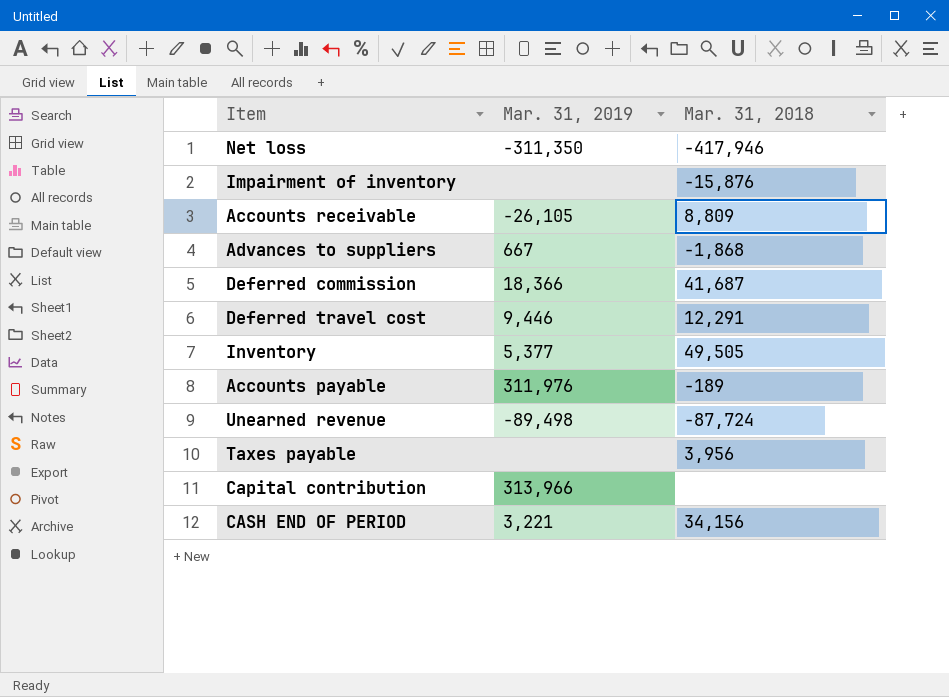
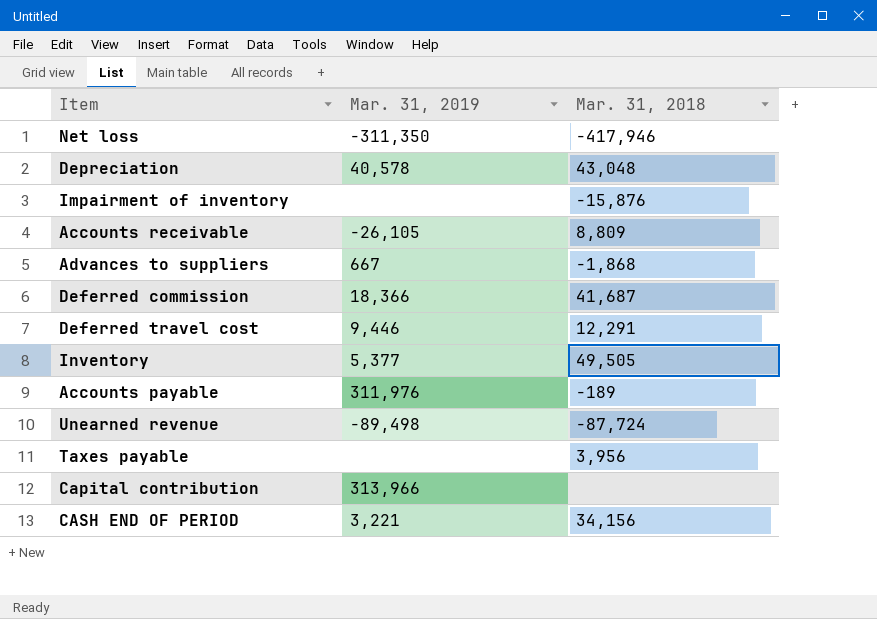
row Depreciation: none -> 40,578 | 43,048

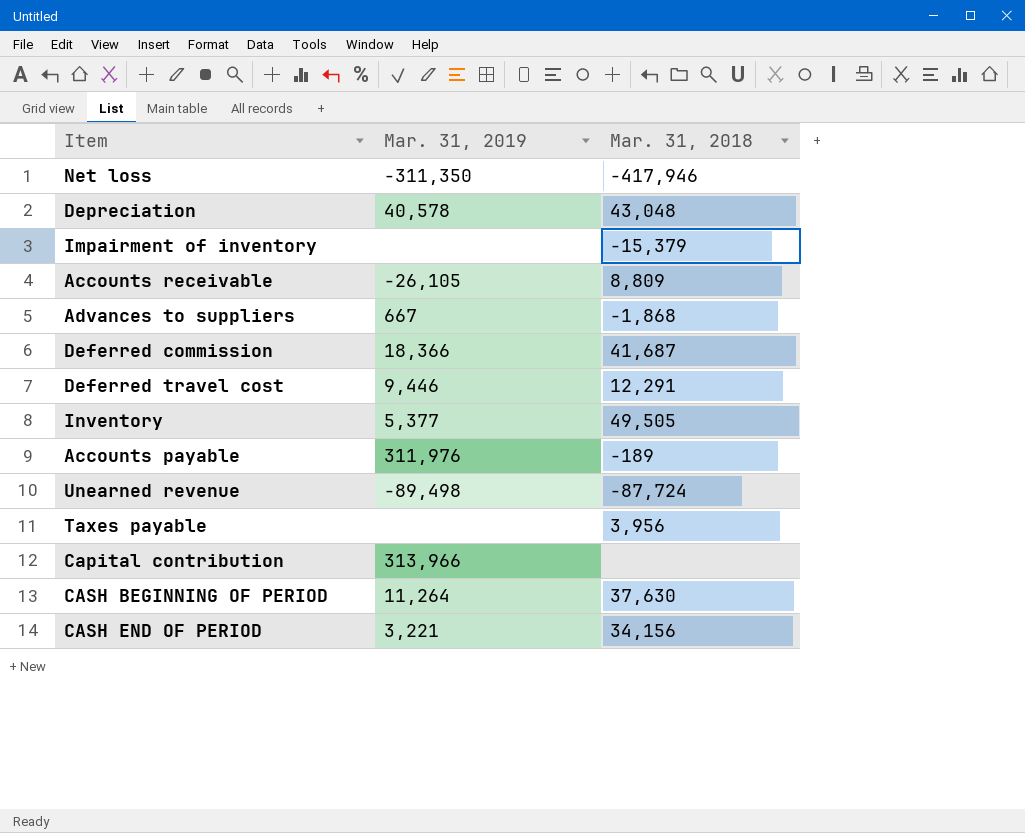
Impairment of inventory | Mar. 31, 2018: -15,876 -> -15,379
row CASH BEGINNING OF PERIOD: none -> 11,264 | 37,630

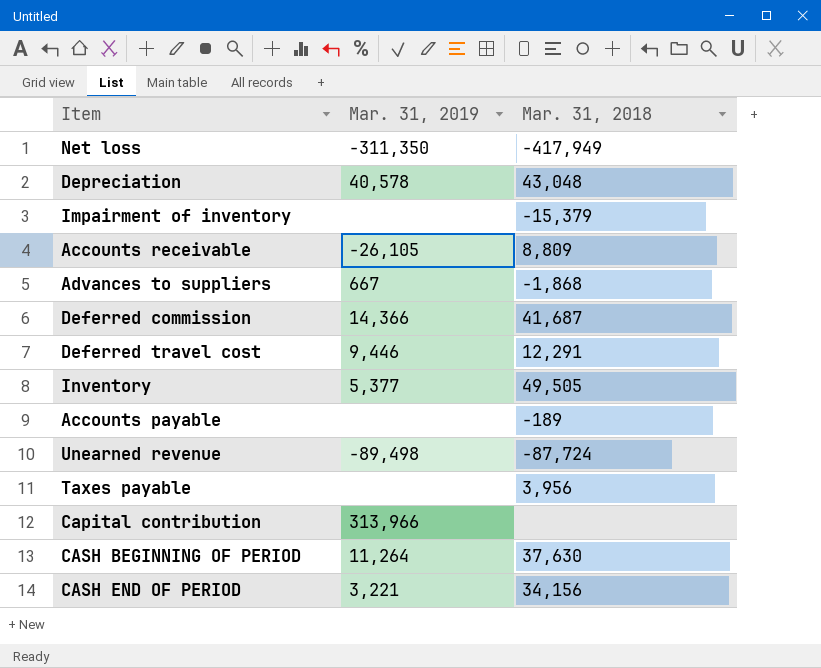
Net loss | Mar. 31, 2018: -417,946 -> -417,949
Deferred commission | Mar. 31, 2019: 18,366 -> 14,366
Accounts payable | Mar. 31, 2019: 311,976 -> none

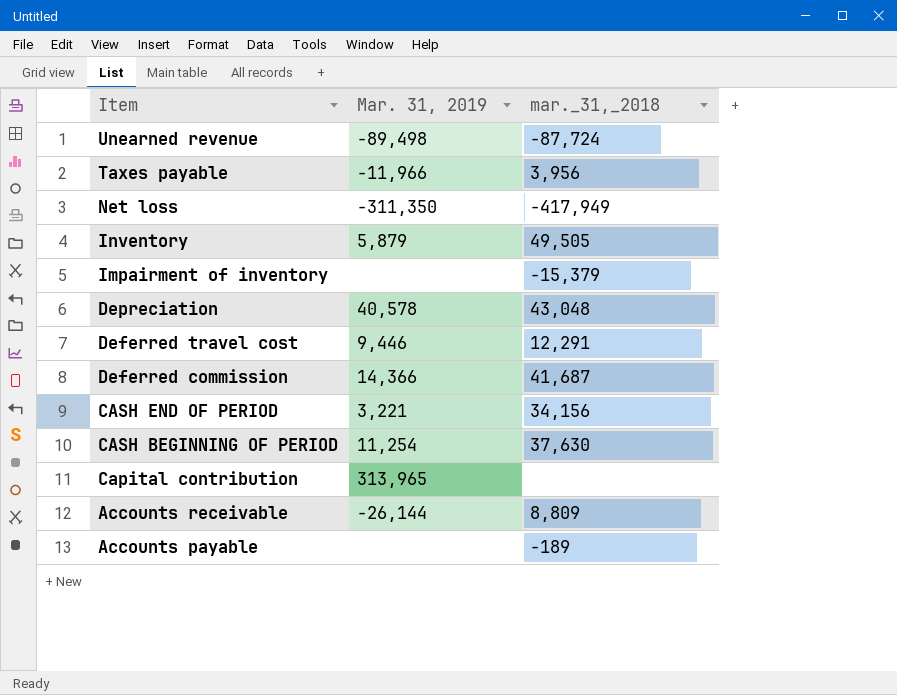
row order: none -> Item descending
column name: Mar. 31, 2018 -> mar._31,_2018
row Advances to suppliers: 667 | -1,868 -> none
Taxes payable | Mar. 31, 2019: none -> -11,966
Inventory | Mar. 31, 2019: 5,377 -> 5,879
CASH BEGINNING OF PERIOD | Mar. 31, 2019: 11,264 -> 11,254
Capital contribution | Mar. 31, 2019: 313,966 -> 313,965
Accounts receivable | Mar. 31, 2019: -26,105 -> -26,144

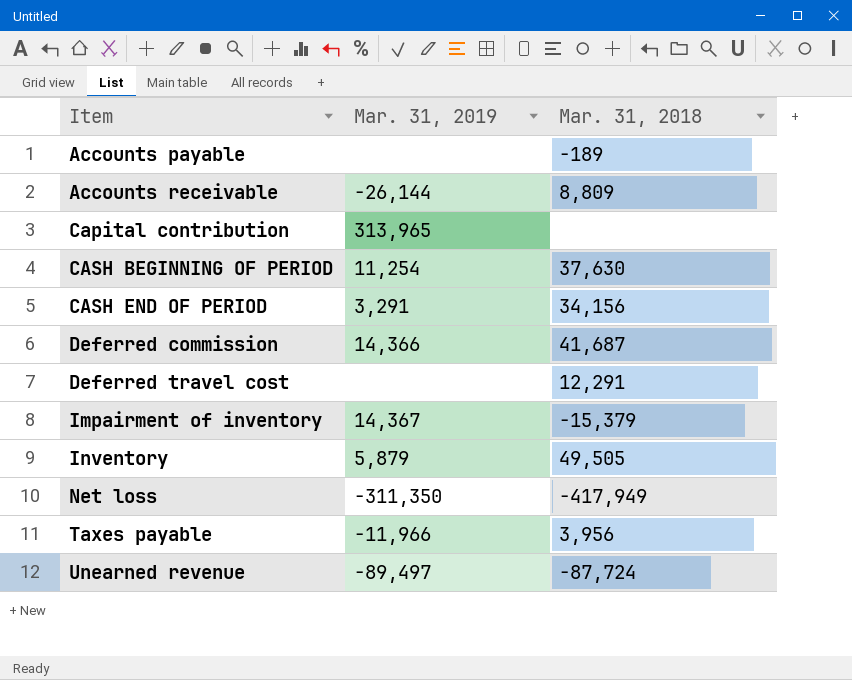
row order: Item descending -> Item ascending
column name: mar._31,_2018 -> Mar. 31, 2018
row Depreciation: 40,578 | 43,048 -> none
CASH END OF PERIOD | Mar. 31, 2019: 3,221 -> 3,291
Deferred travel cost | Mar. 31, 2019: 9,446 -> none
Impairment of inventory | Mar. 31, 2019: none -> 14,367
Unearned revenue | Mar. 31, 2019: -89,498 -> -89,497

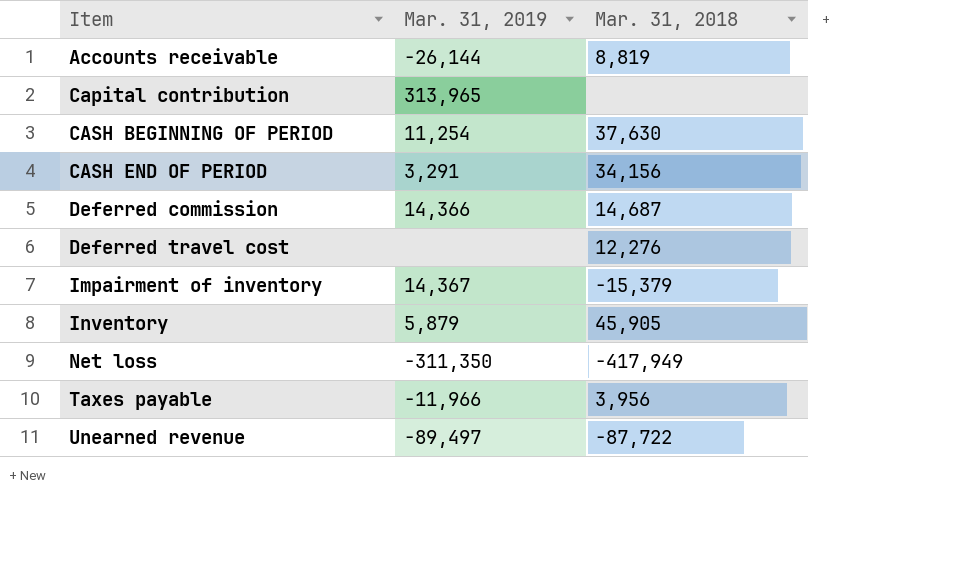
row Accounts payable: none | -189 -> none
Accounts receivable | Mar. 31, 2018: 8,809 -> 8,819
Deferred commission | Mar. 31, 2018: 41,687 -> 14,687
Deferred travel cost | Mar. 31, 2018: 12,291 -> 12,276
Inventory | Mar. 31, 2018: 49,505 -> 45,905
Unearned revenue | Mar. 31, 2018: -87,724 -> -87,722

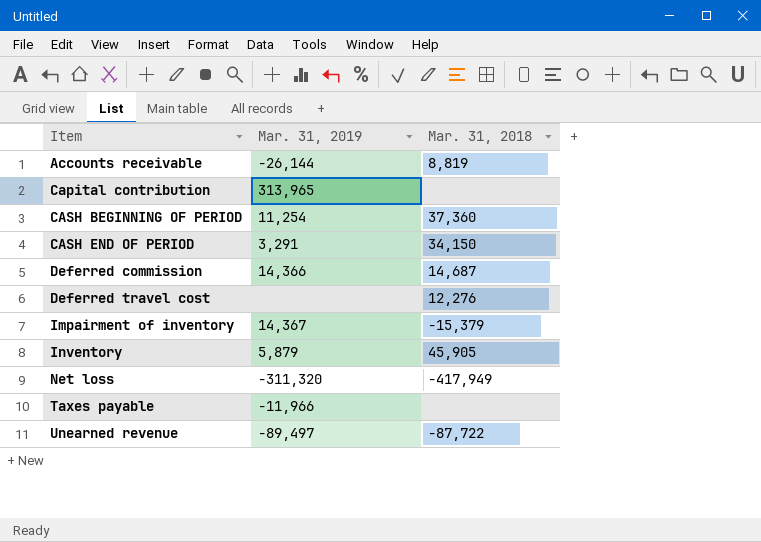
CASH BEGINNING OF PERIOD | Mar. 31, 2018: 37,630 -> 37,360
CASH END OF PERIOD | Mar. 31, 2018: 34,156 -> 34,150
Net loss | Mar. 31, 2019: -311,350 -> -311,320
Taxes payable | Mar. 31, 2018: 3,956 -> none

